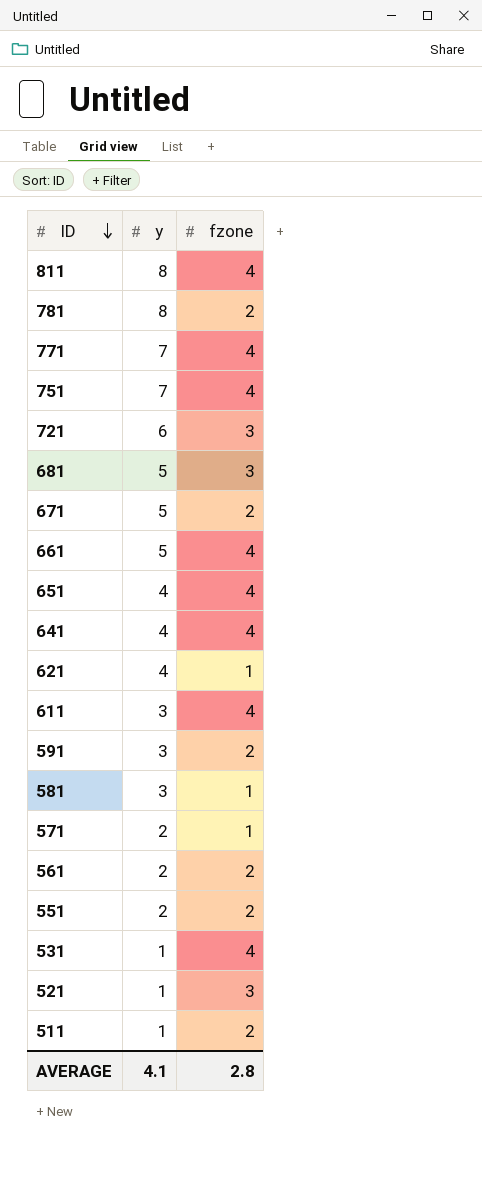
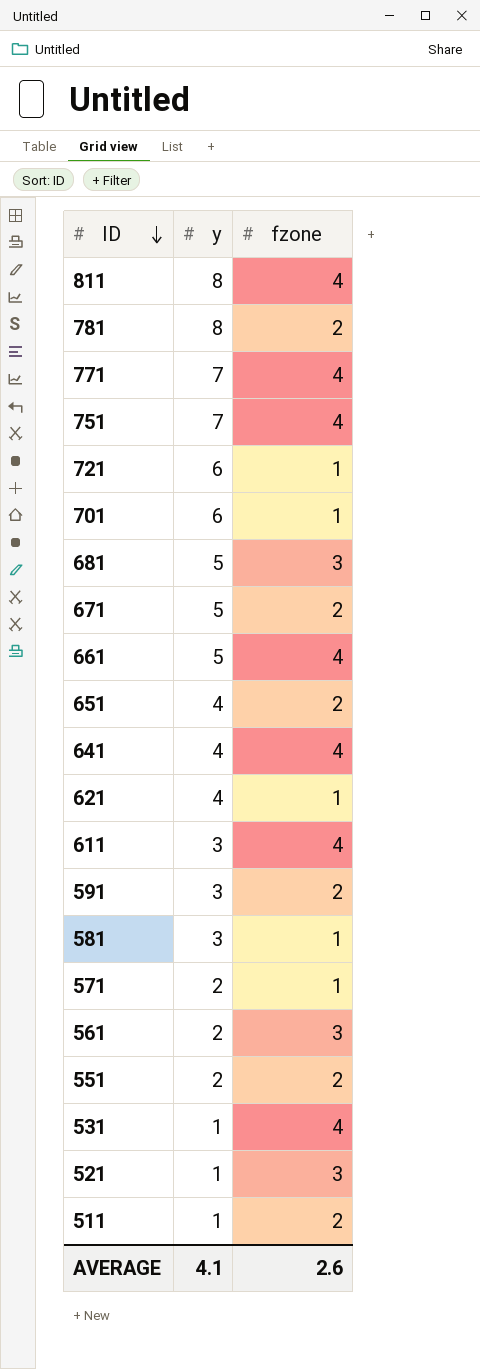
721 | fzone: 3 -> 1
row 701: none -> 6 | 1
651 | fzone: 4 -> 2
561 | fzone: 2 -> 3
AVERAGE | fzone: 2.8 -> 2.6

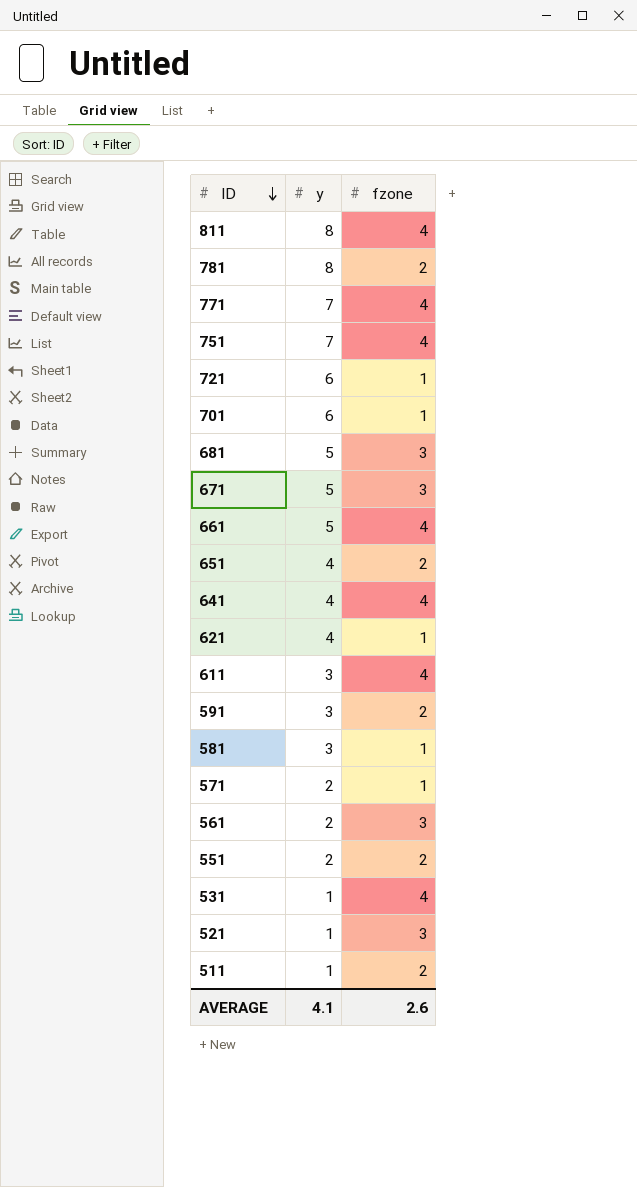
671 | fzone: 2 -> 3

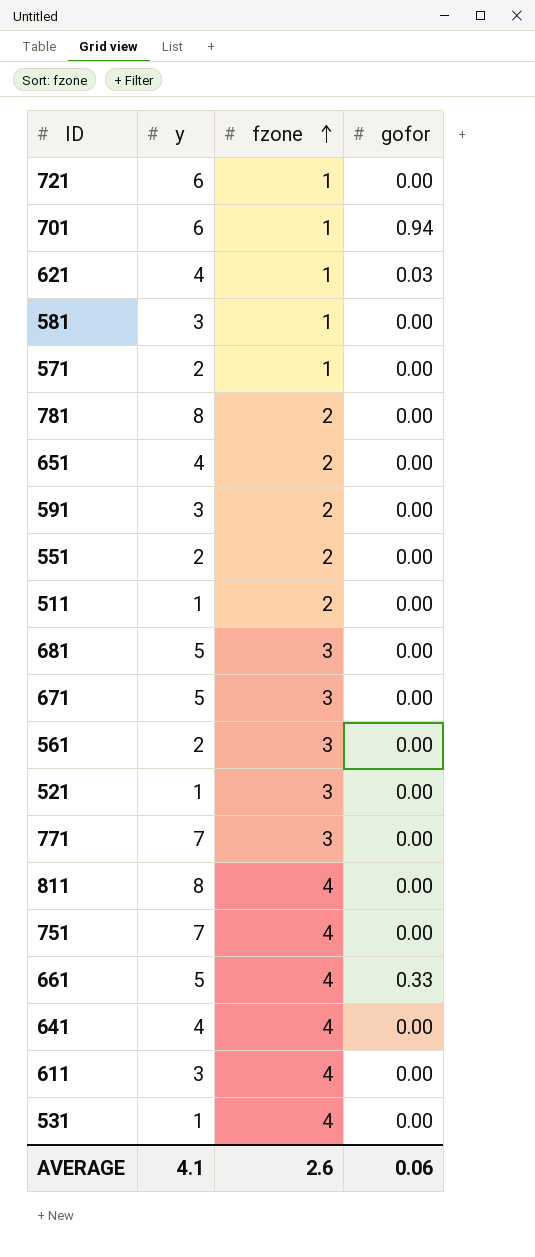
row order: ID descending -> fzone ascending
column gofor | position: none -> 4
771 | fzone: 4 -> 3

